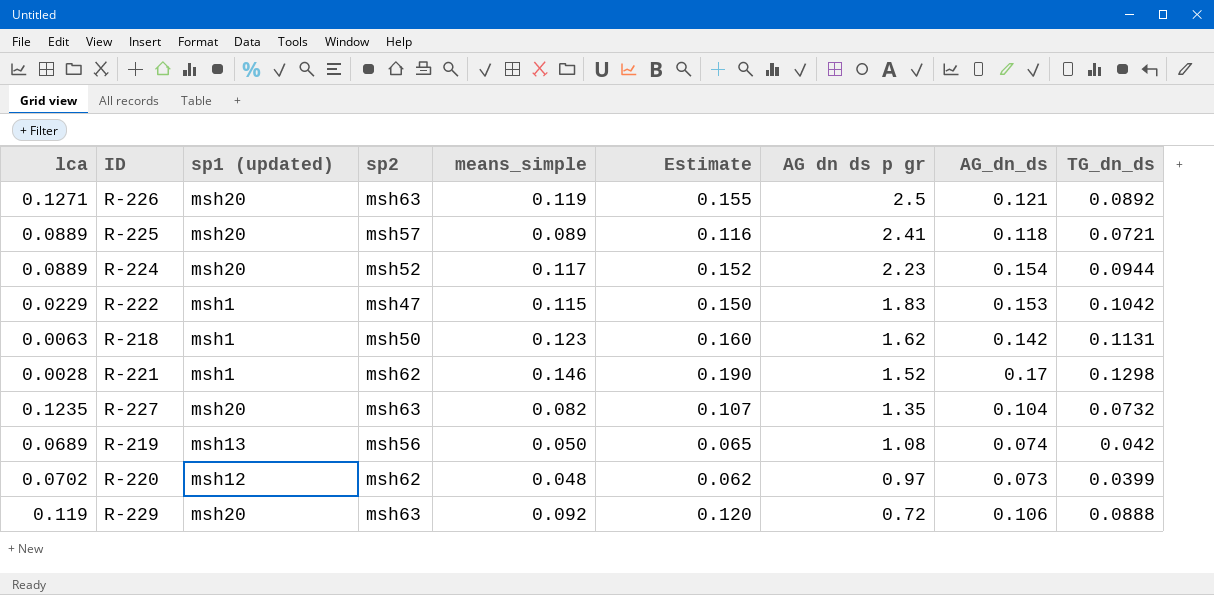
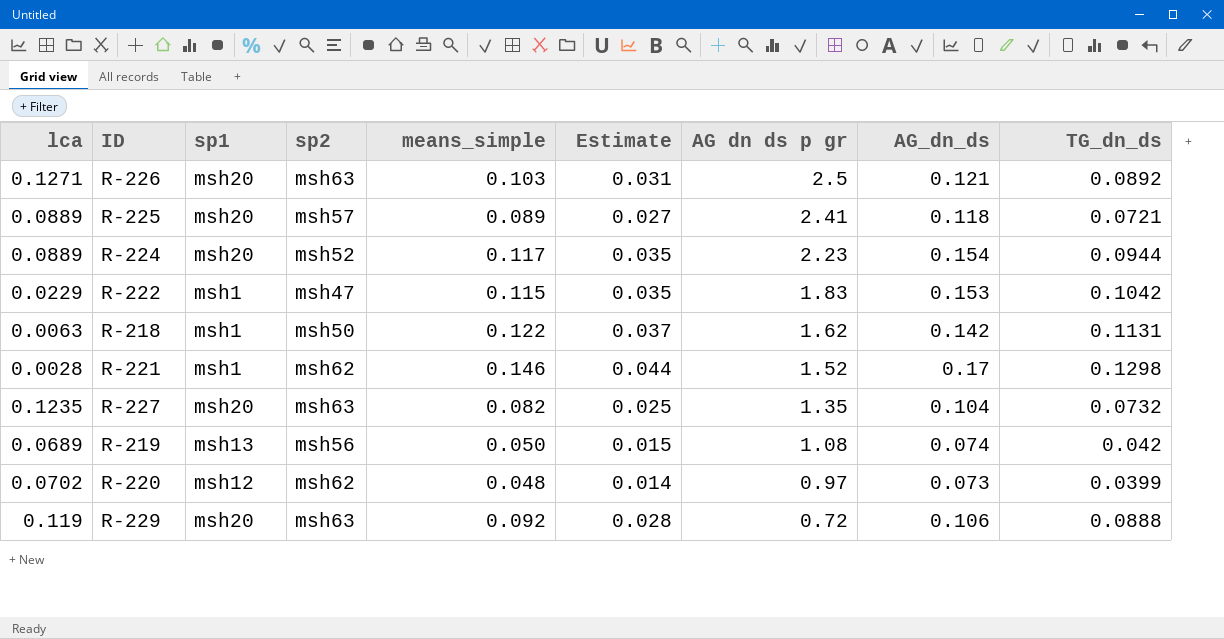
column name: sp1 (updated) -> sp1
column Estimate | formula: [means_simple] * 1.3 -> [means_simple] * 0.3
R-226 | means_simple: 0.119 -> 0.103
R-218 | means_simple: 0.123 -> 0.122

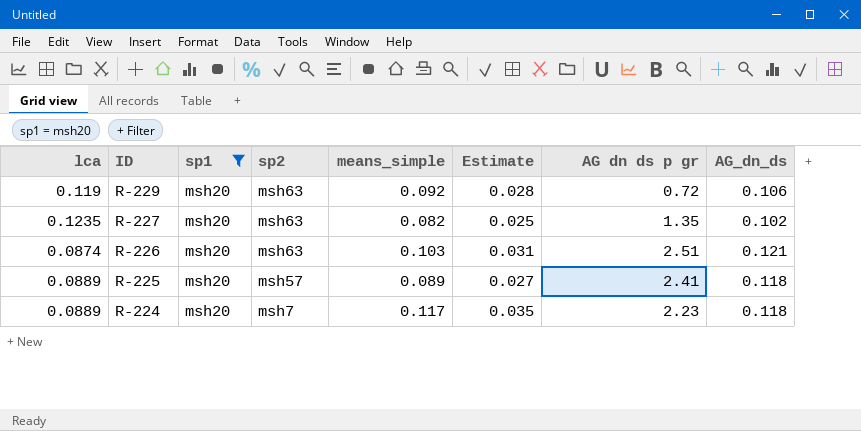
filter: none -> sp1 = msh20
row order: AG dn ds p gr descending -> ID descending
column TG_dn_ds | position: 9 -> none
R-227 | AG_dn_ds: 0.104 -> 0.102
R-226 | lca: 0.1271 -> 0.0874
R-226 | AG dn ds p gr: 2.5 -> 2.51
R-224 | sp2: msh52 -> msh7
R-224 | AG_dn_ds: 0.154 -> 0.118

